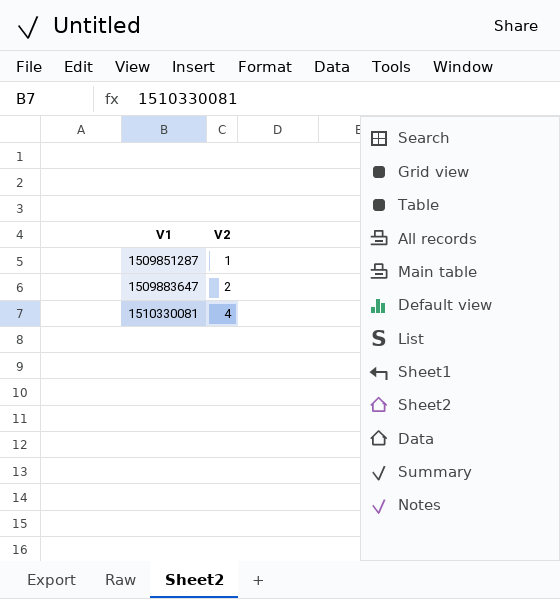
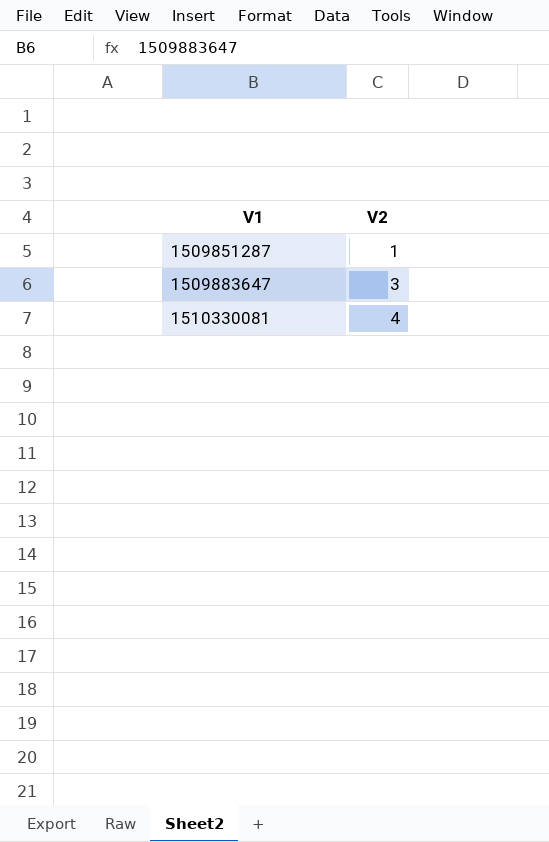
1509883647 | V2: 2 -> 3

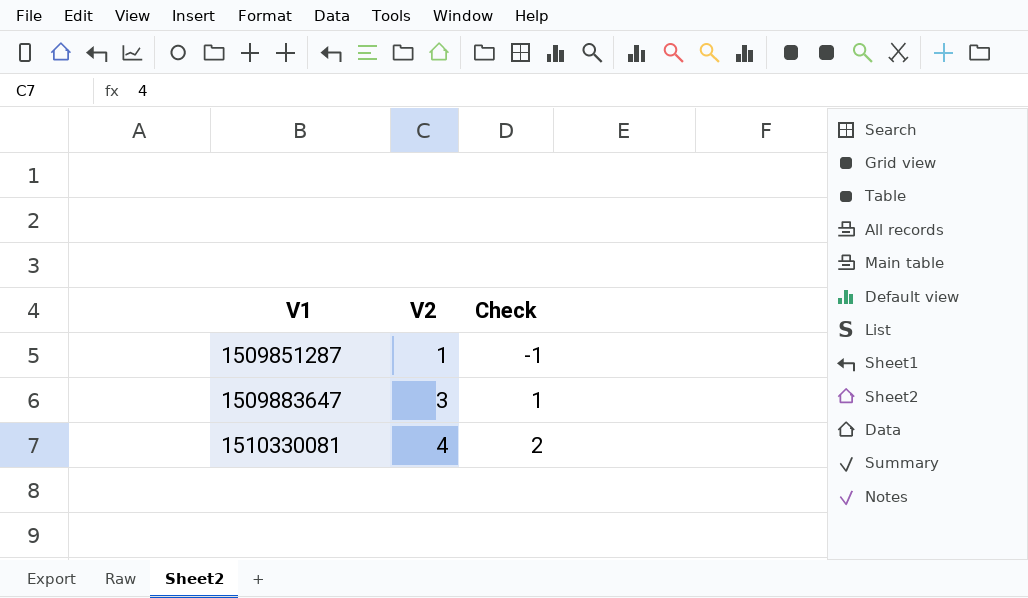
column Check | formula: none -> [V2] - 2

